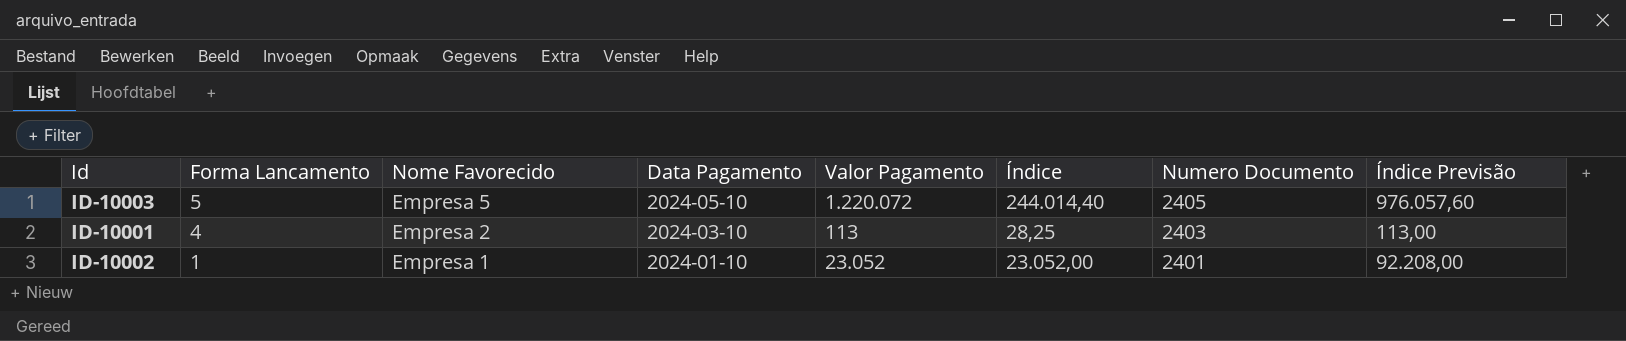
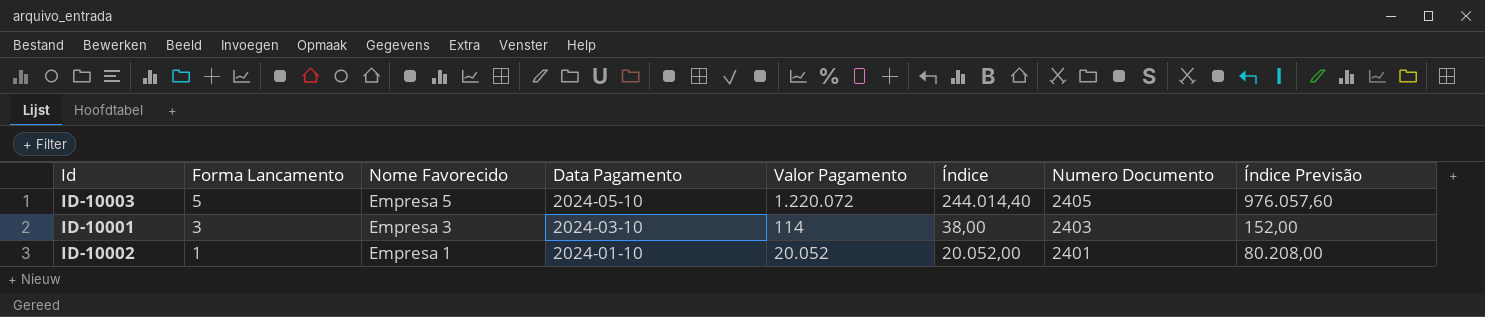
ID-10001 | Forma Lancamento: 4 -> 3
ID-10001 | Nome Favorecido: Empresa 2 -> Empresa 3
ID-10001 | Valor Pagamento: 113 -> 114
ID-10001 | Índice: 28,25 -> 38,00
ID-10001 | Índice Previsão: 113,00 -> 152,00
ID-10002 | Valor Pagamento: 23.052 -> 20.052
ID-10002 | Índice: 23.052,00 -> 20.052,00
ID-10002 | Índice Previsão: 92.208,00 -> 80.208,00

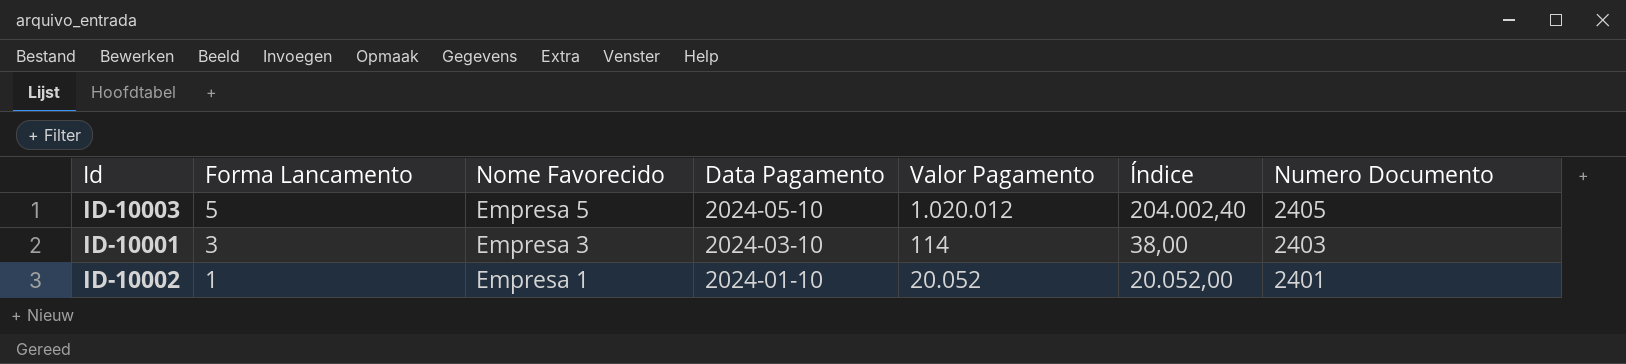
column Índice Previsão | formula: [Índice] * 4 -> none
ID-10003 | Valor Pagamento: 1.220.072 -> 1.020.012
ID-10003 | Índice: 244.014,40 -> 204.002,40

